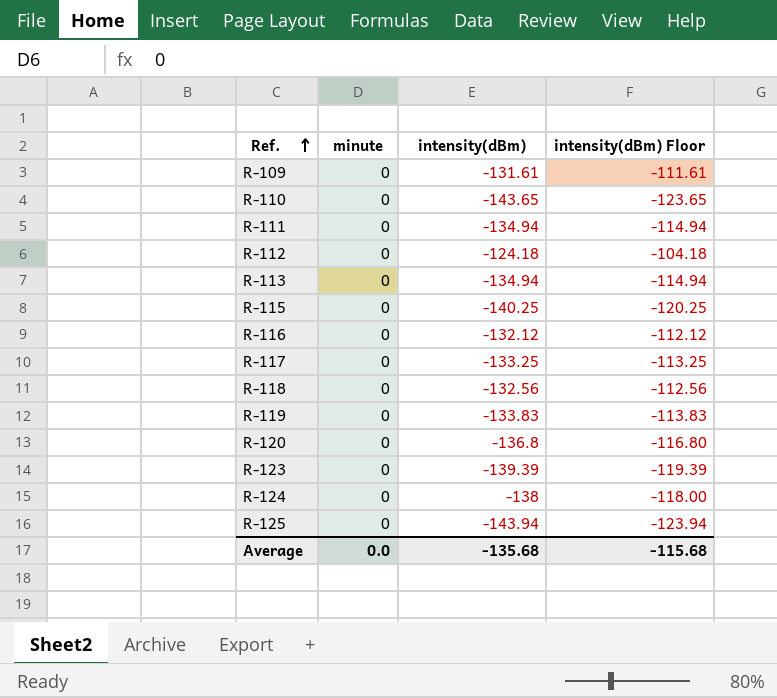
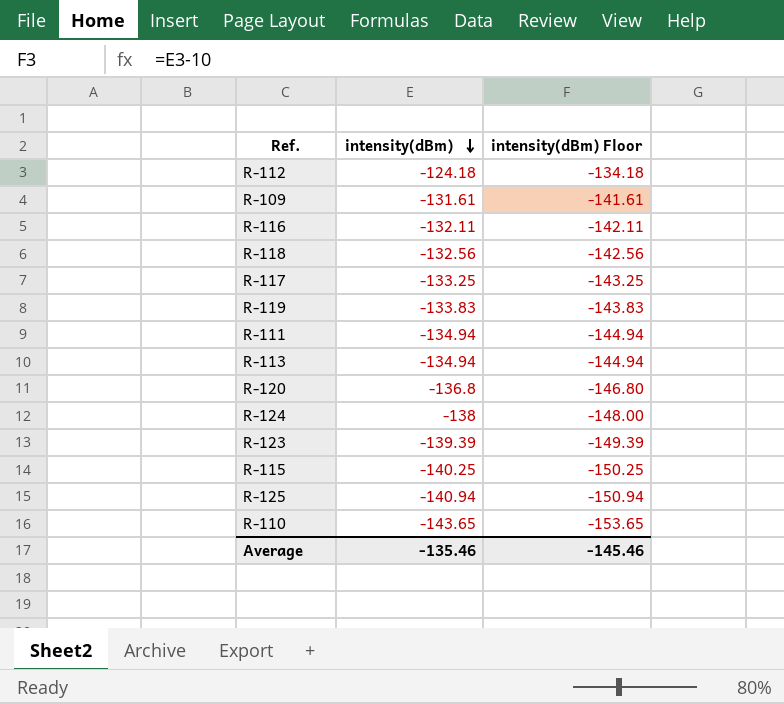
row order: Ref. ascending -> intensity(dBm) descending
column minute | position: 2 -> none
column intensity(dBm) Floor | formula: [intensity(dBm)] + 20 -> [intensity(dBm)] - 10
R-116 | intensity(dBm): -132.12 -> -132.11
R-125 | intensity(dBm): -143.94 -> -140.94
Average | intensity(dBm): -135.68 -> -135.46
Average | intensity(dBm) Floor: -115.68 -> -145.46

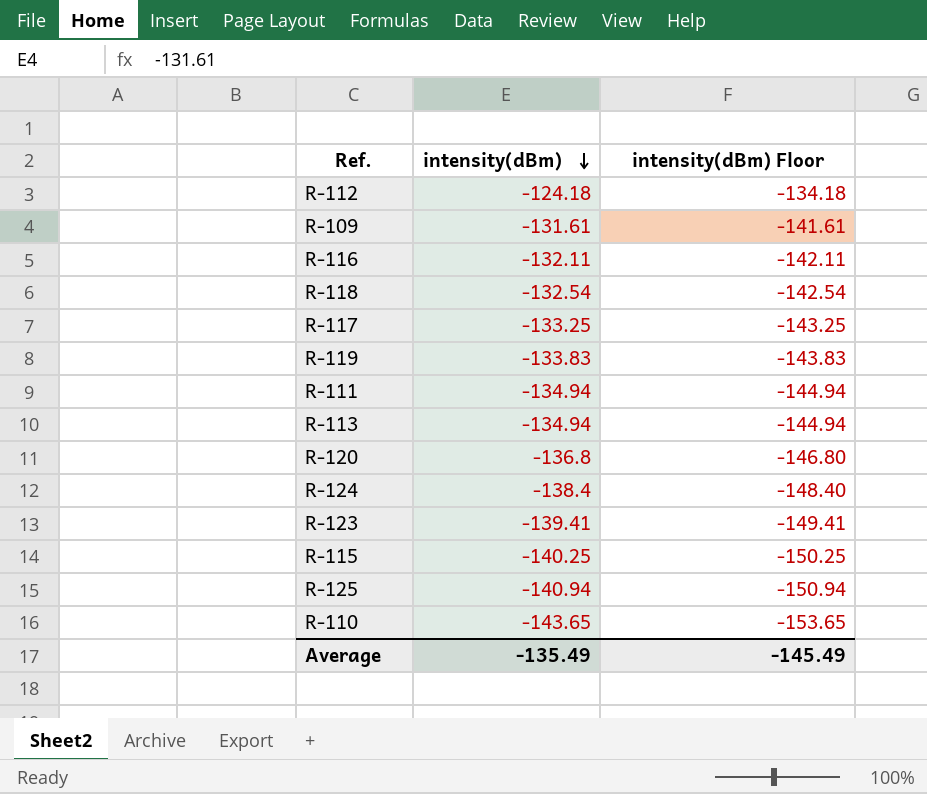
R-118 | intensity(dBm): -132.56 -> -132.54
R-118 | intensity(dBm) Floor: -142.56 -> -142.54
R-124 | intensity(dBm): -138 -> -138.4
R-124 | intensity(dBm) Floor: -148.00 -> -148.40
R-123 | intensity(dBm): -139.39 -> -139.41
R-123 | intensity(dBm) Floor: -149.39 -> -149.41
Average | intensity(dBm): -135.46 -> -135.49
Average | intensity(dBm) Floor: -145.46 -> -145.49

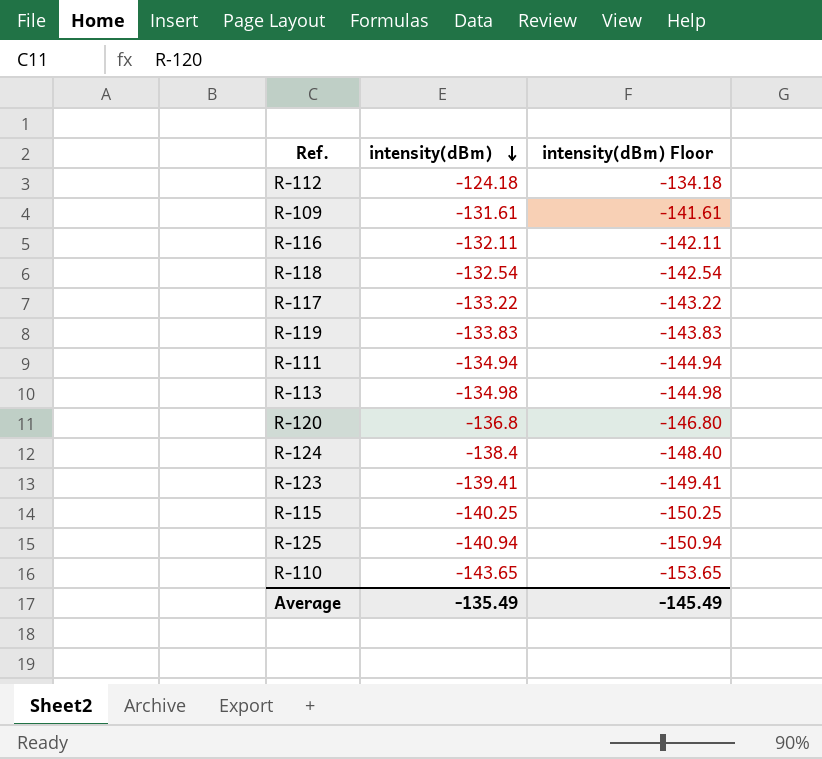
R-117 | intensity(dBm): -133.25 -> -133.22
R-117 | intensity(dBm) Floor: -143.25 -> -143.22
R-113 | intensity(dBm): -134.94 -> -134.98
R-113 | intensity(dBm) Floor: -144.94 -> -144.98

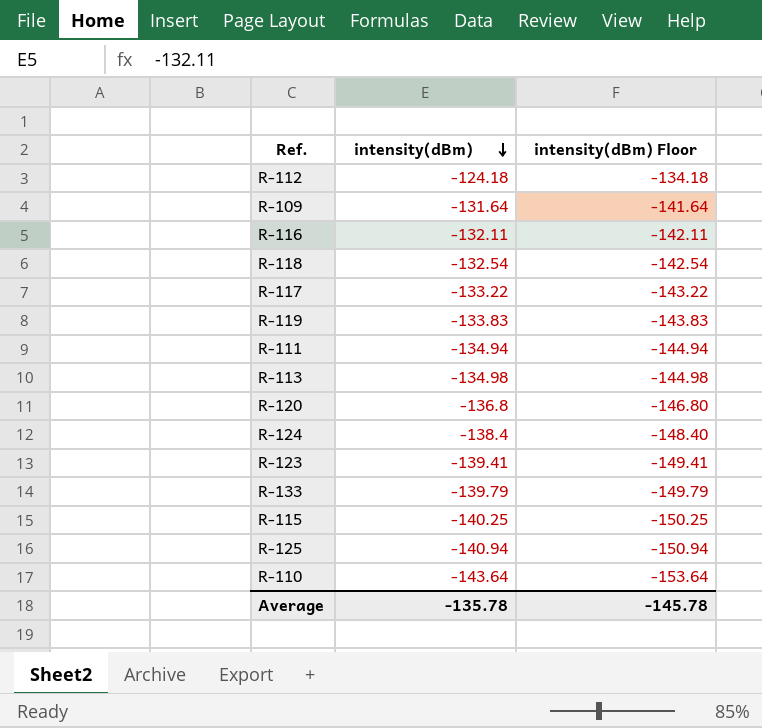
R-109 | intensity(dBm): -131.61 -> -131.64
R-109 | intensity(dBm) Floor: -141.61 -> -141.64
row R-133: none -> -139.79 | -149.79
R-110 | intensity(dBm): -143.65 -> -143.64
R-110 | intensity(dBm) Floor: -153.65 -> -153.64
Average | intensity(dBm): -135.49 -> -135.78
Average | intensity(dBm) Floor: -145.49 -> -145.78

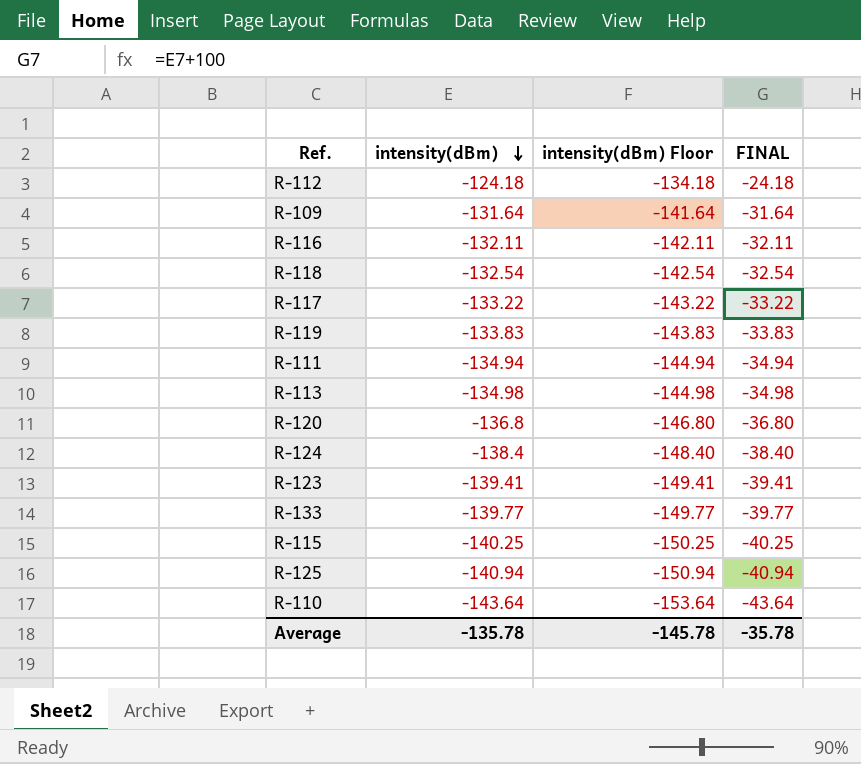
column FINAL | formula: none -> [intensity(dBm)] + 100
R-133 | intensity(dBm): -139.79 -> -139.77
R-133 | intensity(dBm) Floor: -149.79 -> -149.77

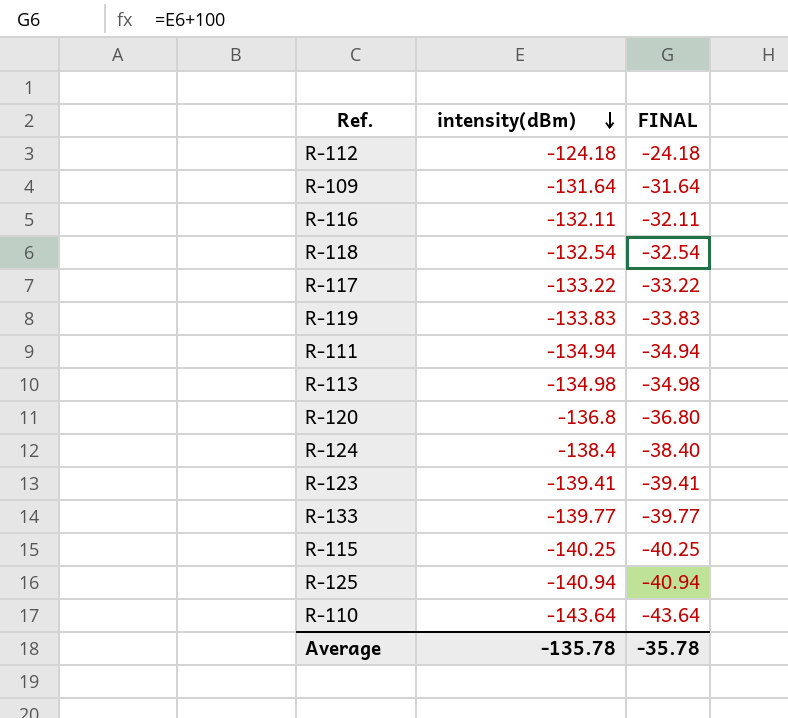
column intensity(dBm) Floor | formula: [intensity(dBm)] - 10 -> none

